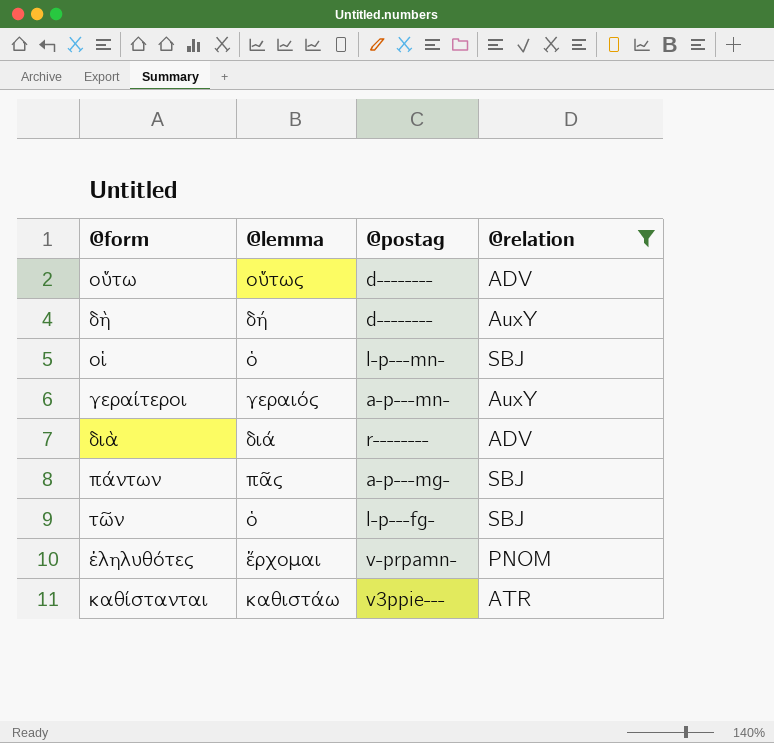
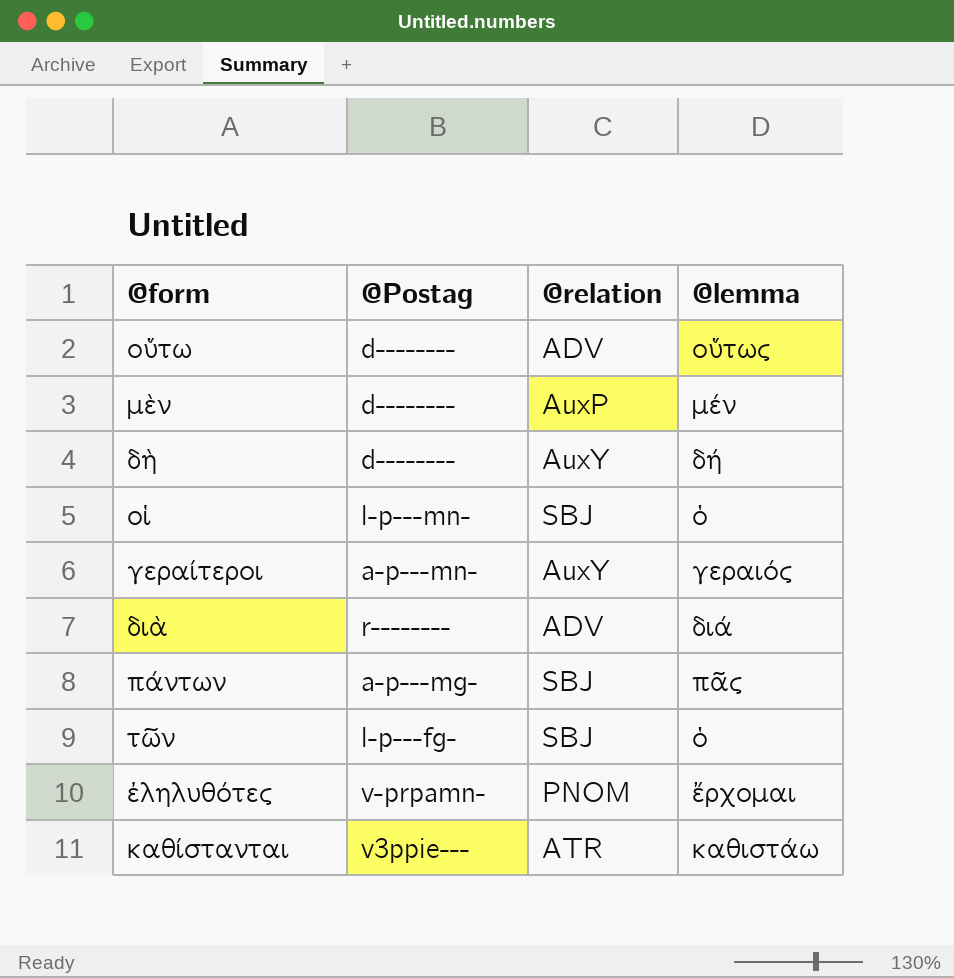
filter: @relation != AuxP -> none
column name: @postag -> @Postag
column @lemma | position: 2 -> 4

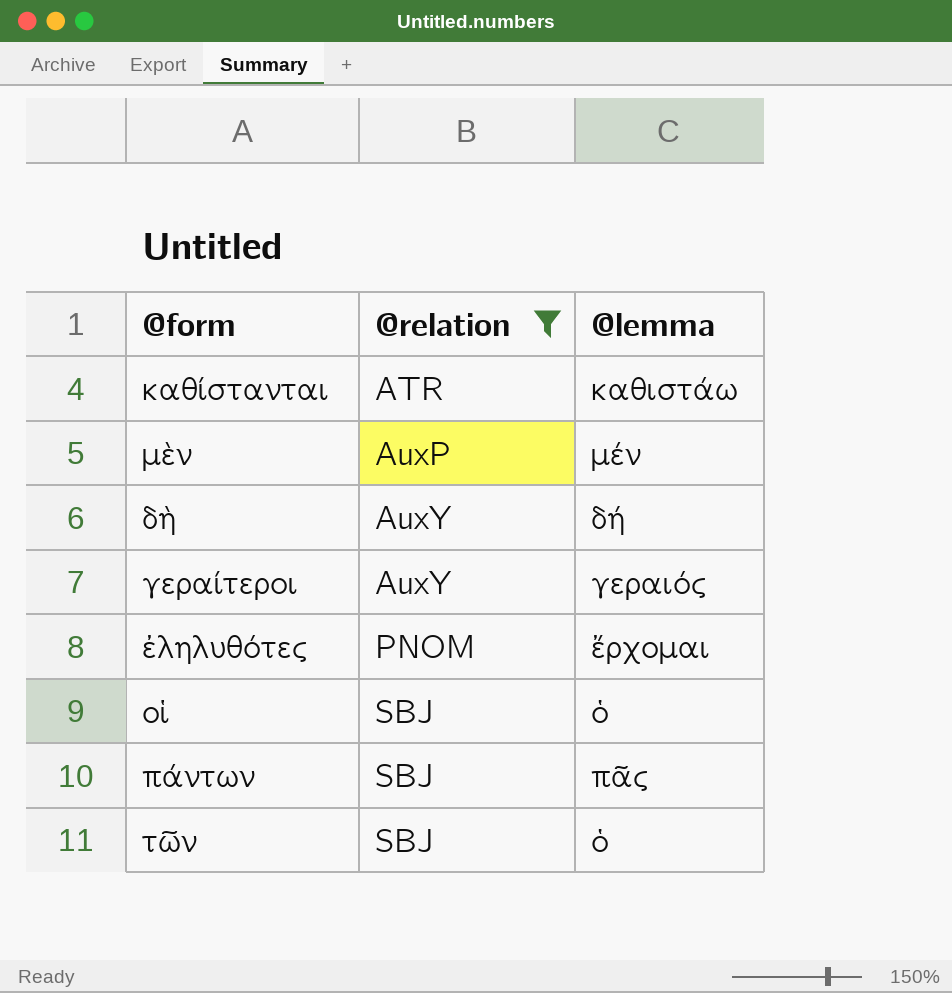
filter: none -> @relation != ADV
row order: none -> @relation ascending
column @Postag | position: 2 -> none

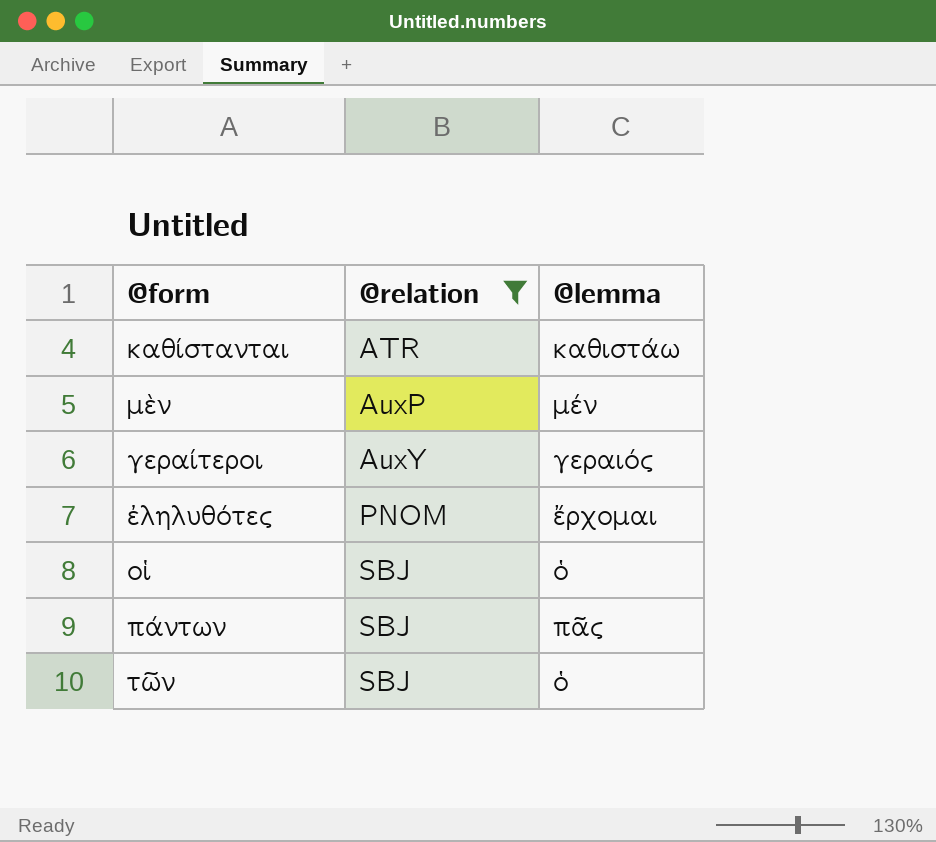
row δὴ: AuxY | δή -> none

